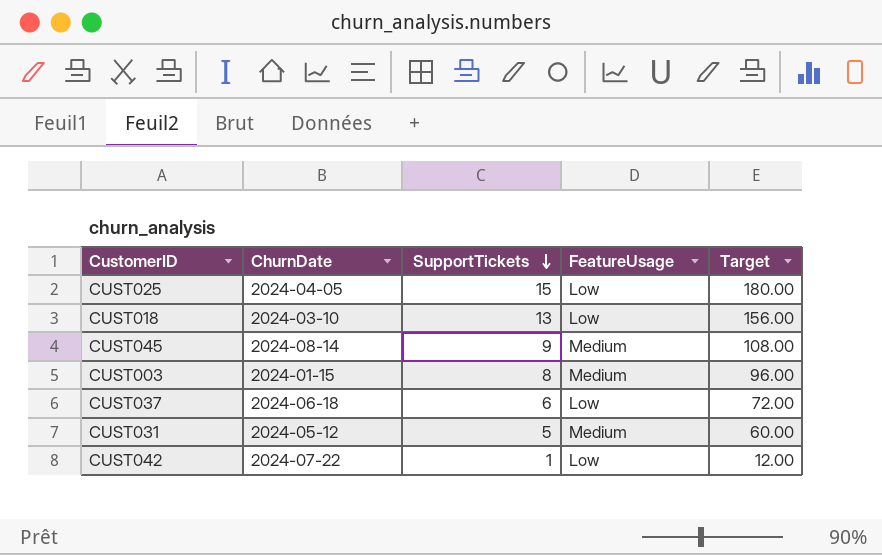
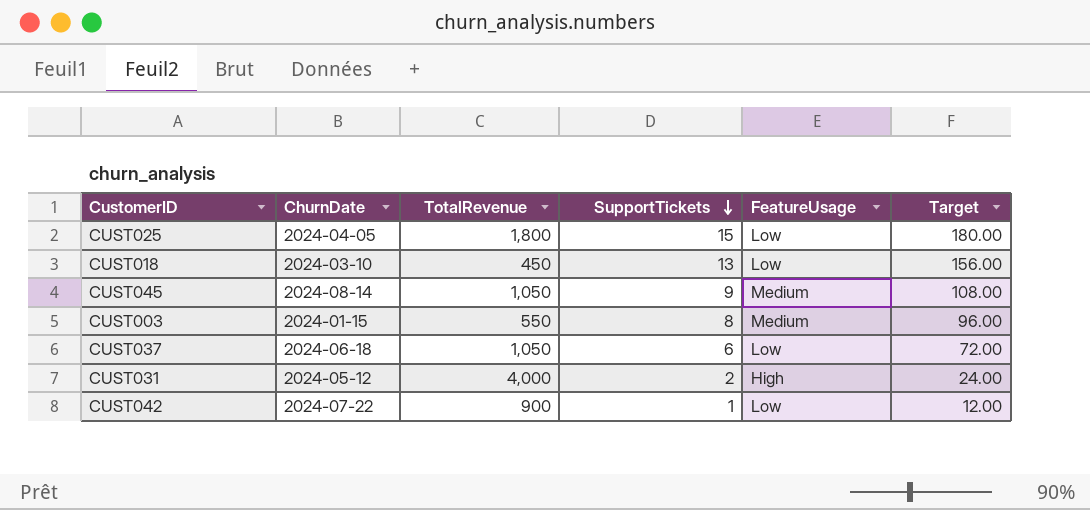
column TotalRevenue | position: none -> 3
CUST031 | SupportTickets: 5 -> 2
CUST031 | FeatureUsage: Medium -> High
CUST031 | Target: 60.00 -> 24.00

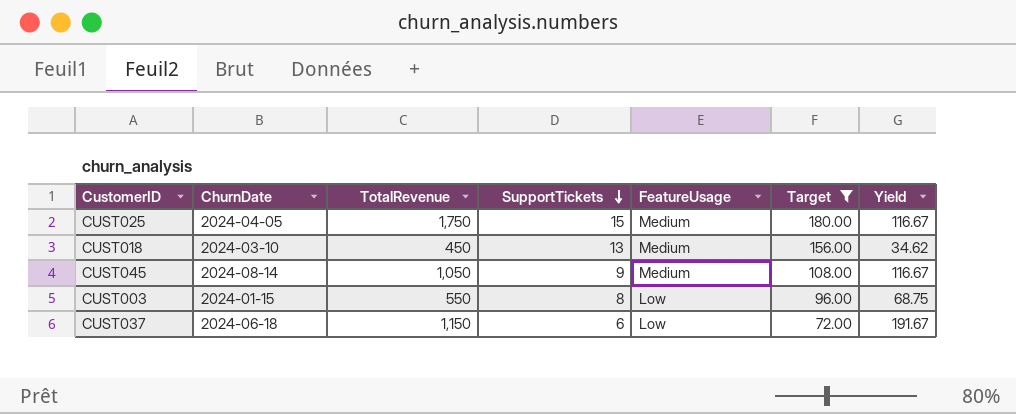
filter: none -> Target >= 72.00
column Yield | formula: none -> [TotalRevenue] / [SupportTickets]
CUST025 | TotalRevenue: 1,800 -> 1,750
CUST025 | FeatureUsage: Low -> Medium
CUST018 | FeatureUsage: Low -> Medium
CUST003 | FeatureUsage: Medium -> Low
CUST037 | TotalRevenue: 1,050 -> 1,150

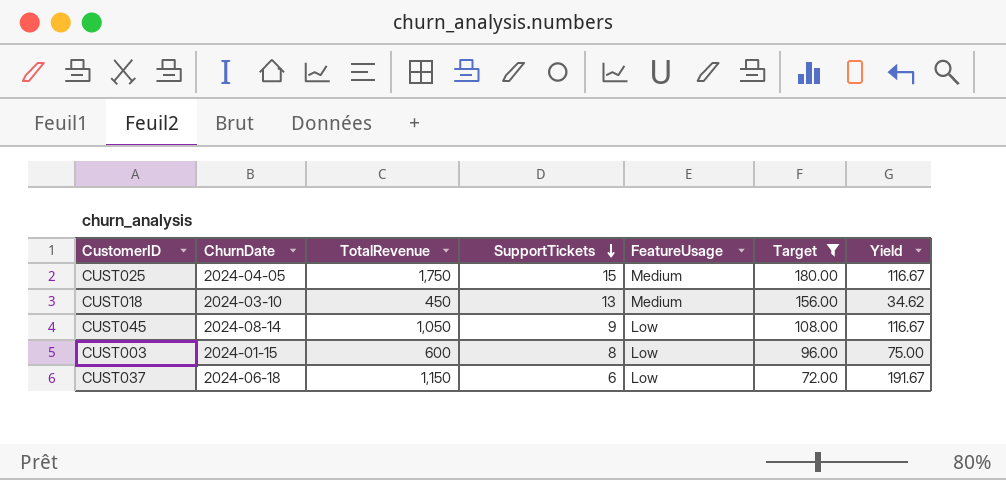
CUST045 | FeatureUsage: Medium -> Low
CUST003 | TotalRevenue: 550 -> 600
CUST003 | Yield: 68.75 -> 75.00

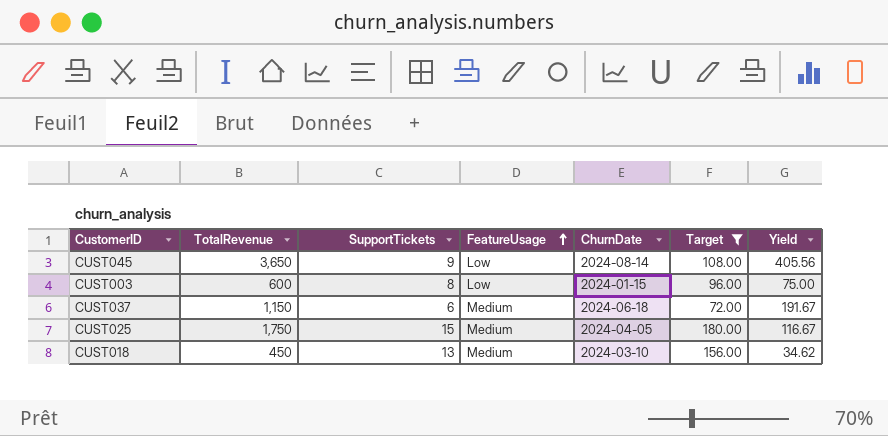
row order: SupportTickets descending -> FeatureUsage ascending
column ChurnDate | position: 2 -> 5
CUST045 | TotalRevenue: 1,050 -> 3,650
CUST045 | Yield: 116.67 -> 405.56
CUST037 | FeatureUsage: Low -> Medium

